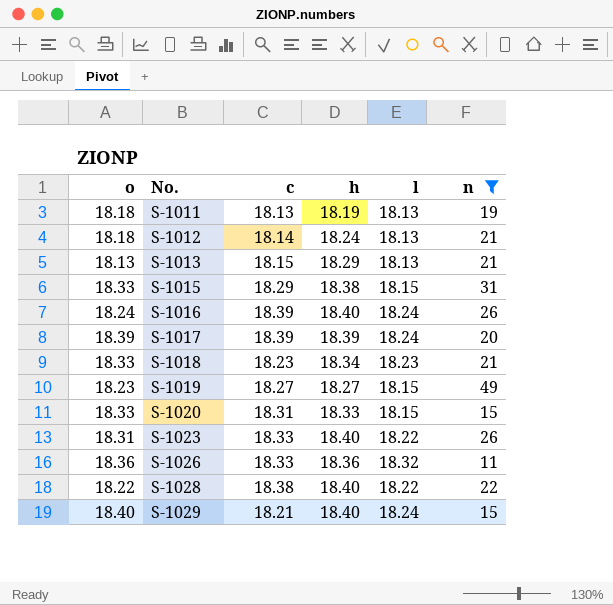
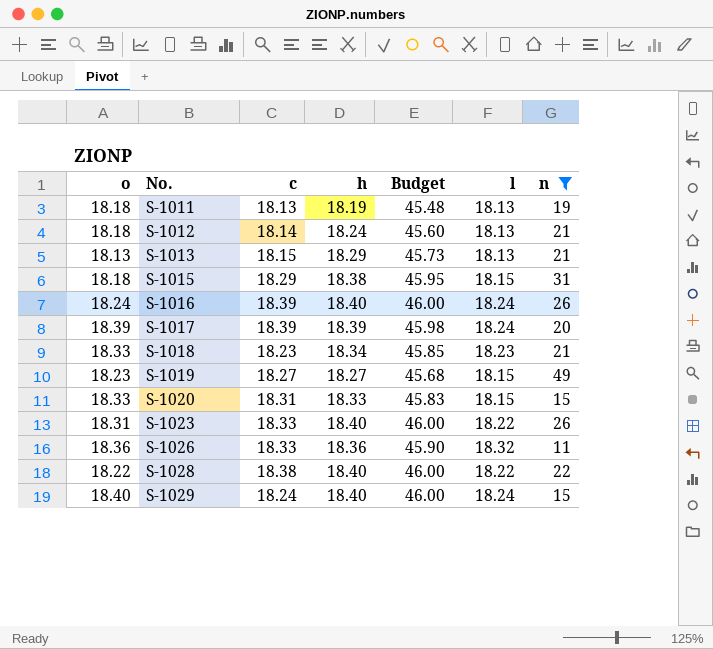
column Budget | formula: none -> [h] * 2.5
S-1015 | o: 18.33 -> 18.18
S-1029 | c: 18.21 -> 18.24

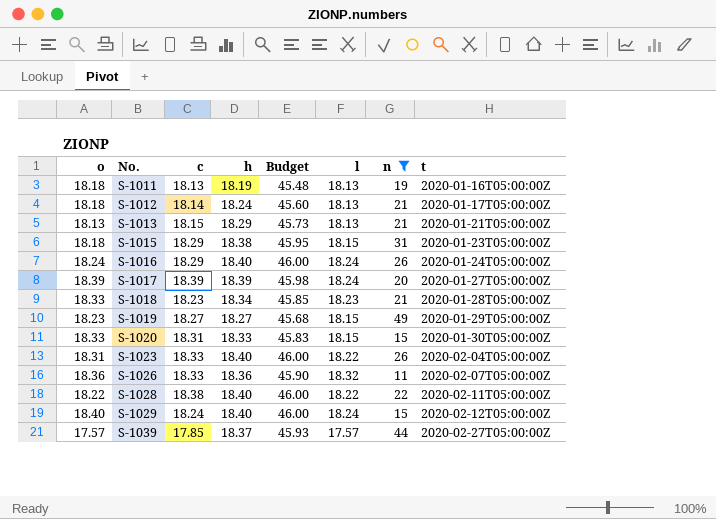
column t | position: none -> 8
S-1016 | c: 18.39 -> 18.29
row S-1039: none -> 17.57 | 17.85 | 18.37 | 45.93 | 17.57 | 44 | 2020-02-27T05:00:00Z

